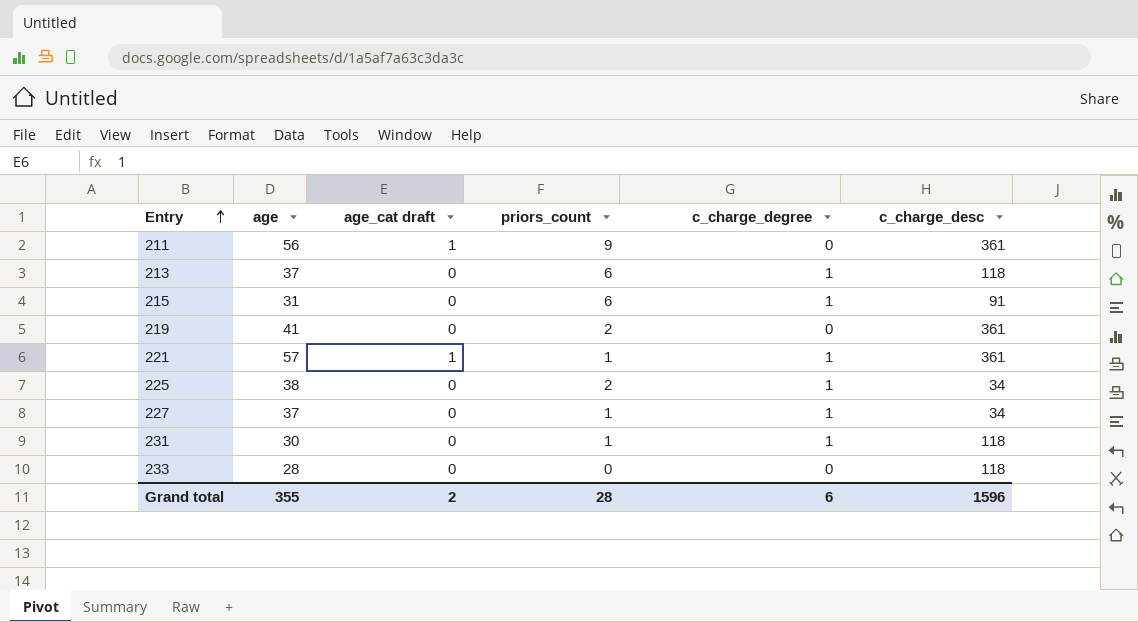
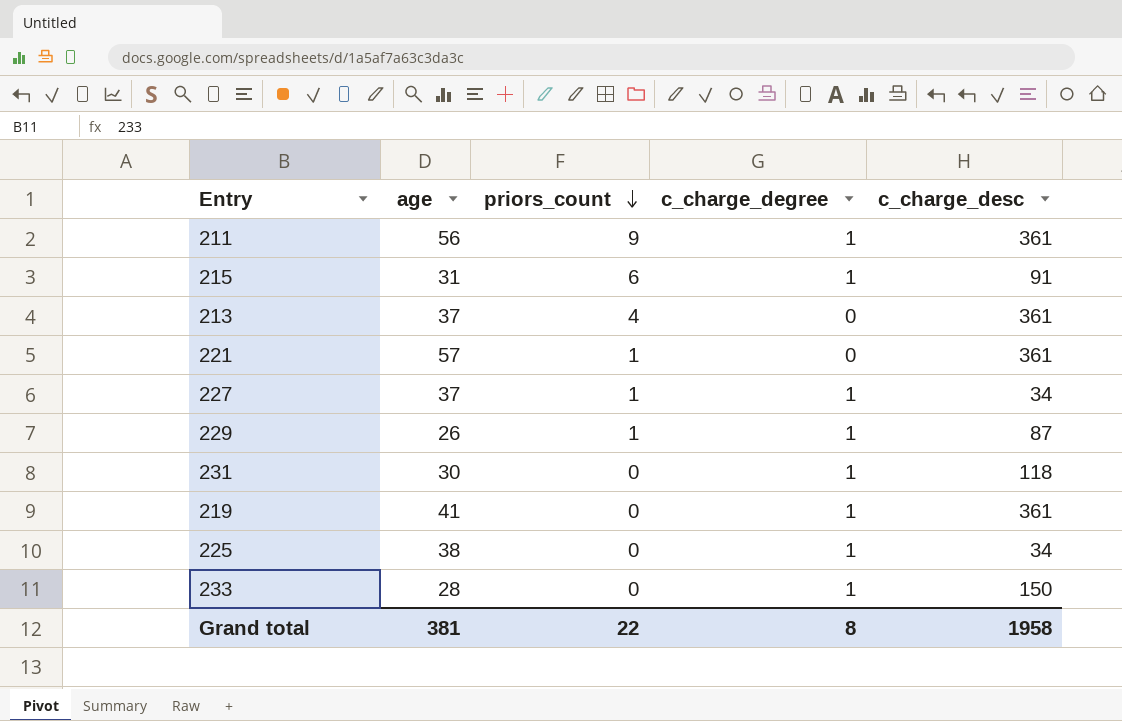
row order: Entry ascending -> priors_count descending
column age_cat draft | position: 3 -> none
211 | c_charge_degree: 0 -> 1
213 | priors_count: 6 -> 4
213 | c_charge_degree: 1 -> 0
213 | c_charge_desc: 118 -> 361
221 | c_charge_degree: 1 -> 0
row 229: none -> 26 | 1 | 1 | 87
231 | priors_count: 1 -> 0
219 | priors_count: 2 -> 0
219 | c_charge_degree: 0 -> 1
225 | priors_count: 2 -> 0
233 | c_charge_degree: 0 -> 1
233 | c_charge_desc: 118 -> 150
Grand total | age: 355 -> 381
Grand total | priors_count: 28 -> 22
Grand total | c_charge_degree: 6 -> 8
Grand total | c_charge_desc: 1596 -> 1958

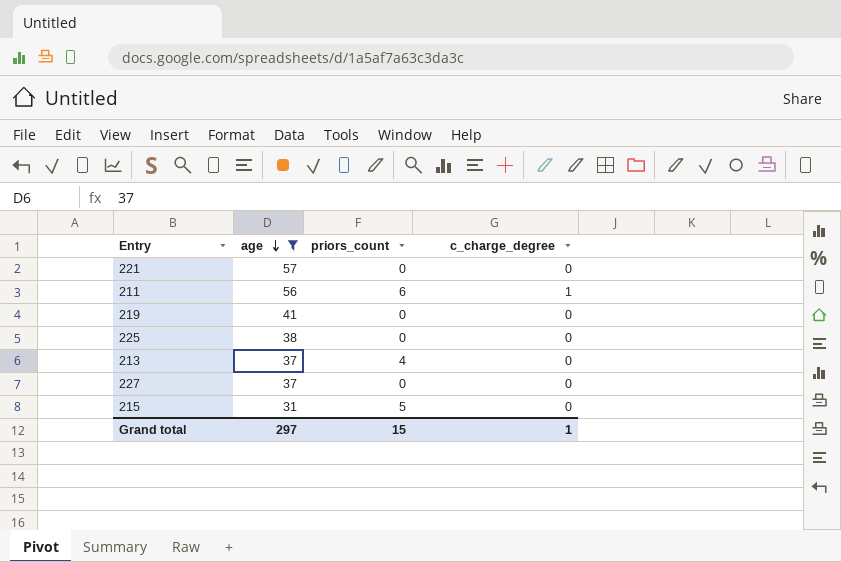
filter: none -> age >= 31
row order: priors_count descending -> age descending
column c_charge_desc | position: 5 -> none
221 | priors_count: 1 -> 0
211 | priors_count: 9 -> 6
219 | c_charge_degree: 1 -> 0
225 | c_charge_degree: 1 -> 0
227 | priors_count: 1 -> 0
227 | c_charge_degree: 1 -> 0
215 | priors_count: 6 -> 5
215 | c_charge_degree: 1 -> 0
Grand total | age: 381 -> 297
Grand total | priors_count: 22 -> 15
Grand total | c_charge_degree: 8 -> 1

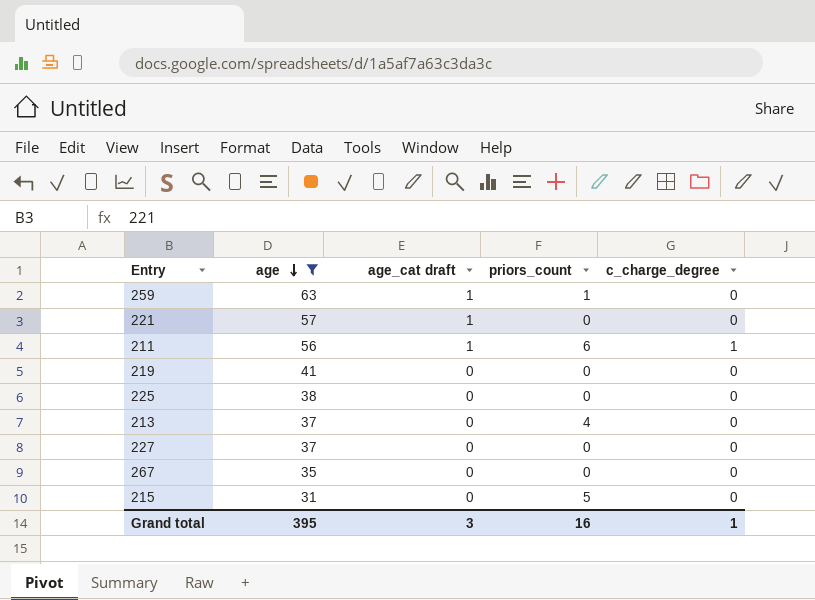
column age_cat draft | position: none -> 3
row 259: none -> 63 | 1 | 1 | 0
row 267: none -> 35 | 0 | 0 | 0
Grand total | age: 297 -> 395
Grand total | priors_count: 15 -> 16

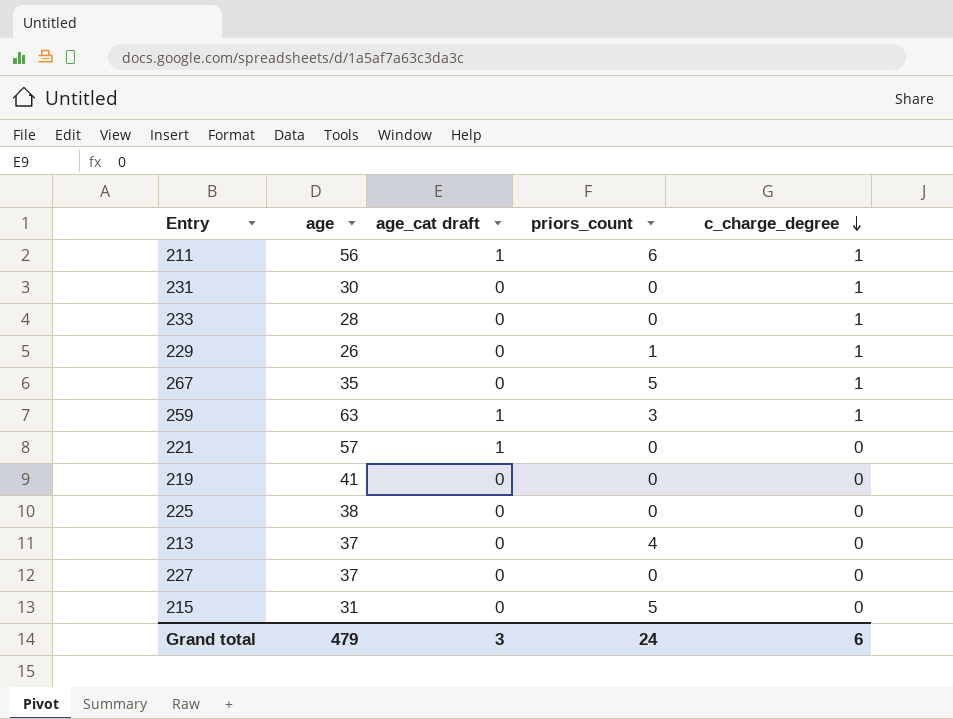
filter: age >= 31 -> none
row order: age descending -> c_charge_degree descending
267 | priors_count: 0 -> 5
267 | c_charge_degree: 0 -> 1
259 | priors_count: 1 -> 3
259 | c_charge_degree: 0 -> 1
Grand total | age: 395 -> 479
Grand total | priors_count: 16 -> 24
Grand total | c_charge_degree: 1 -> 6

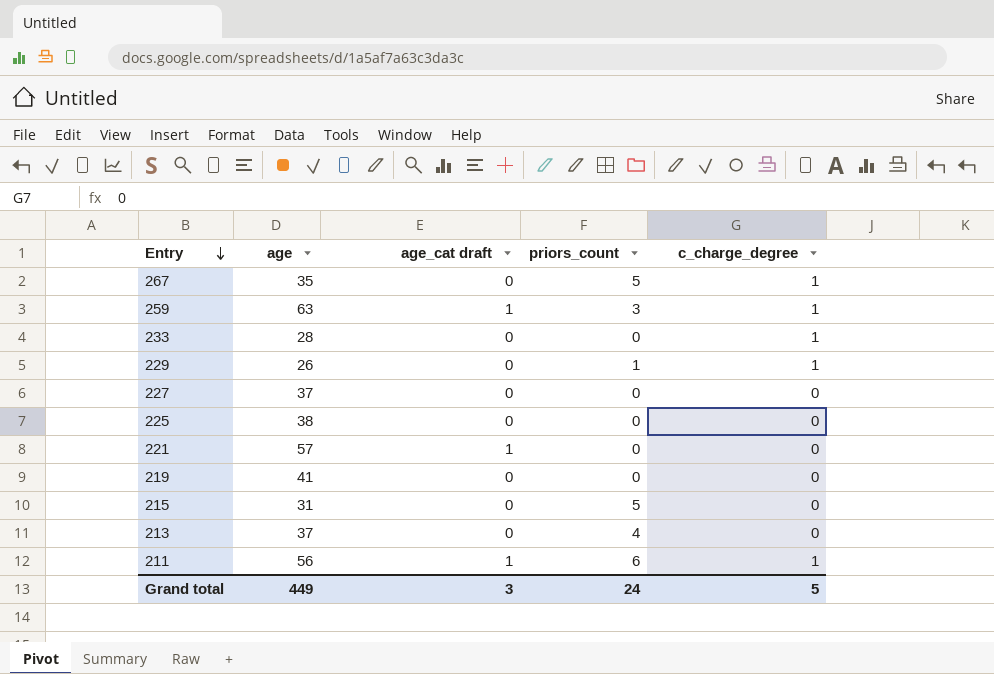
row order: c_charge_degree descending -> Entry descending
row 231: 30 | 0 | 0 | 1 -> none
Grand total | age: 479 -> 449
Grand total | c_charge_degree: 6 -> 5

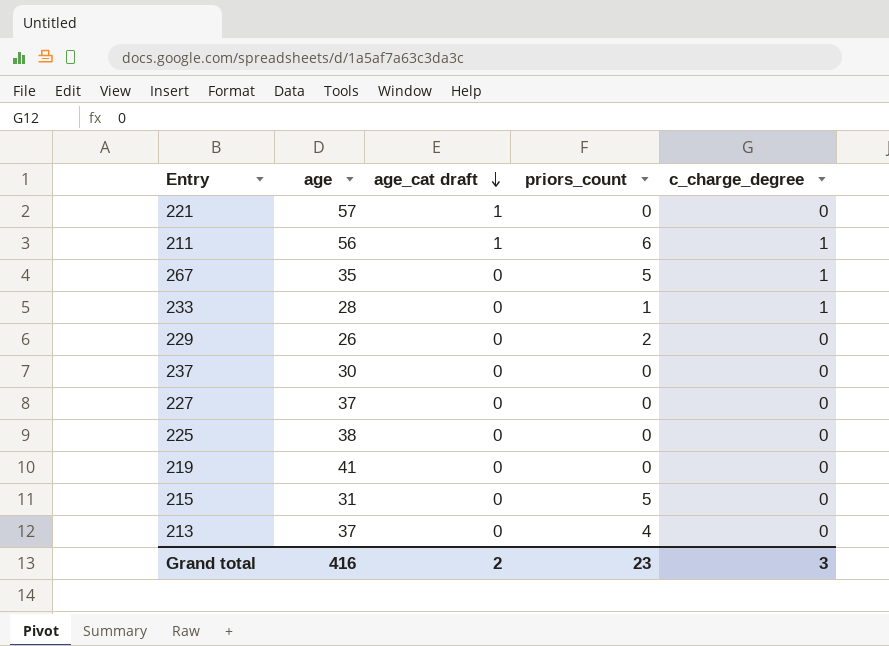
row order: Entry descending -> age_cat draft descending
row 259: 63 | 1 | 3 | 1 -> none
233 | priors_count: 0 -> 1
229 | priors_count: 1 -> 2
229 | c_charge_degree: 1 -> 0
row 237: none -> 30 | 0 | 0 | 0
Grand total | age: 449 -> 416
Grand total | age_cat draft: 3 -> 2
Grand total | priors_count: 24 -> 23
Grand total | c_charge_degree: 5 -> 3

